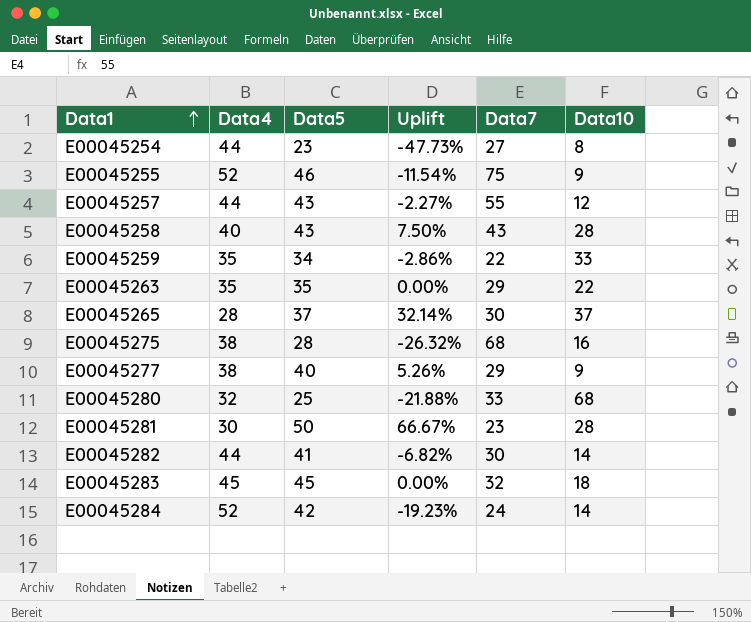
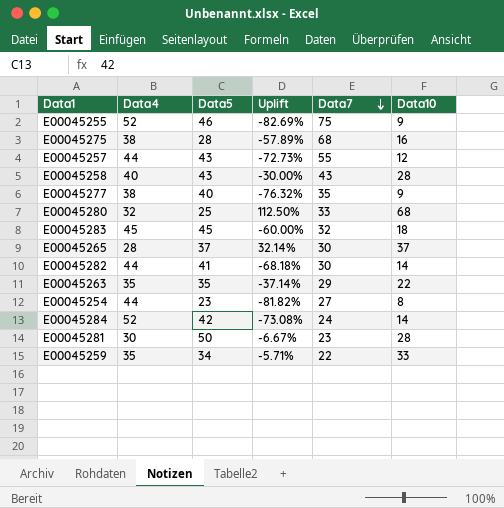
row order: Data1 ascending -> Data7 descending
column Uplift | formula: ([Data5] - [Data4]) / [Data4] -> ([Data10] - [Data4]) / [Data4]
E00045277 | Data7: 29 -> 35

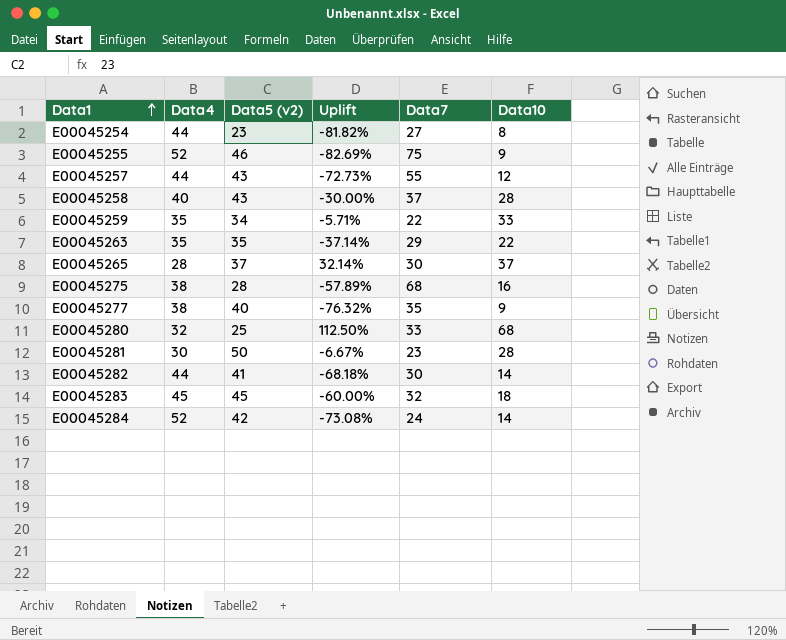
row order: Data7 descending -> Data1 ascending
column name: Data5 -> Data5 (v2)
E00045258 | Data7: 43 -> 37

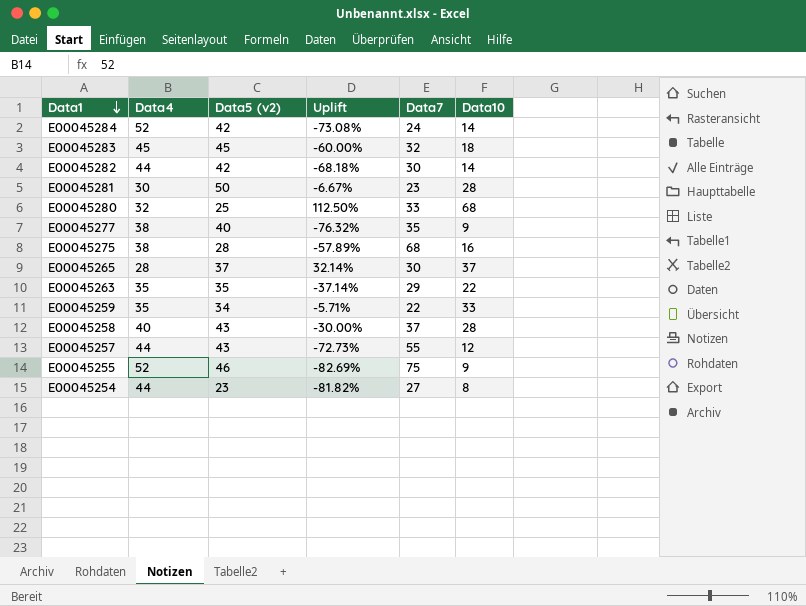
row order: Data1 ascending -> Data1 descending
E00045282 | Data5 (v2): 41 -> 42

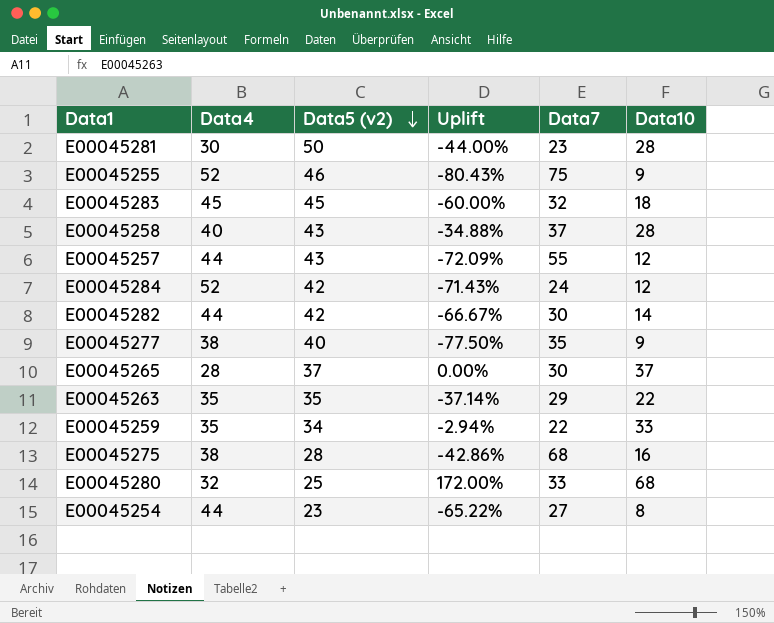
row order: Data1 descending -> Data5 (v2) descending
column Uplift | formula: ([Data10] - [Data4]) / [Data4] -> ([Data10] - [Data5 (v2)]) / [Data5 (v2)]
E00045284 | Data10: 14 -> 12

